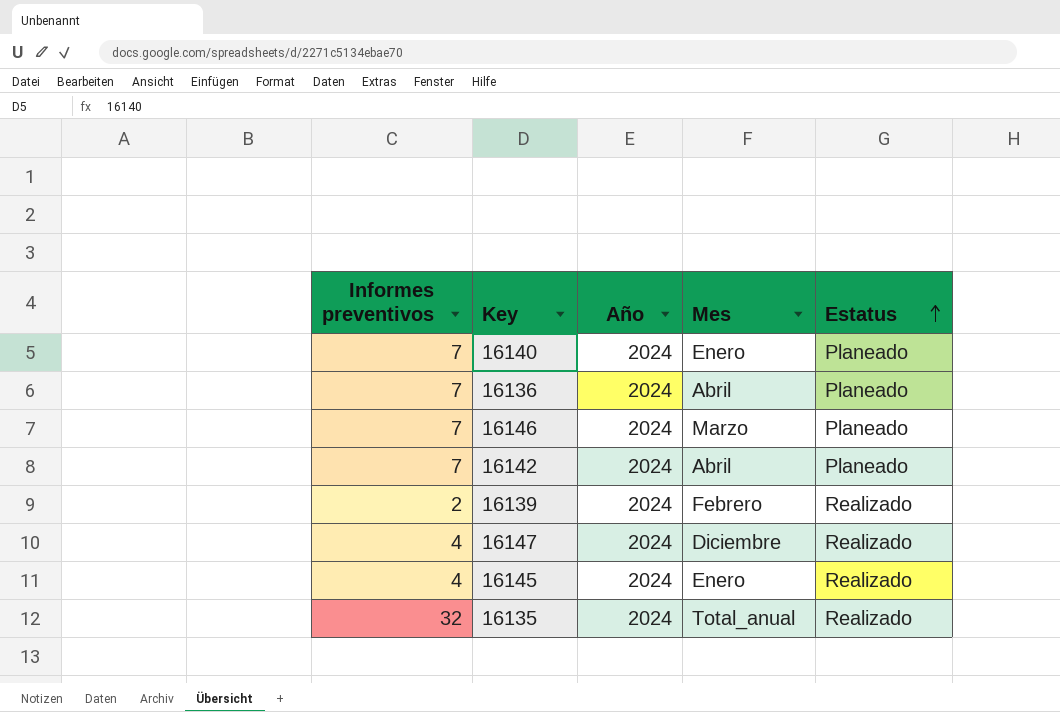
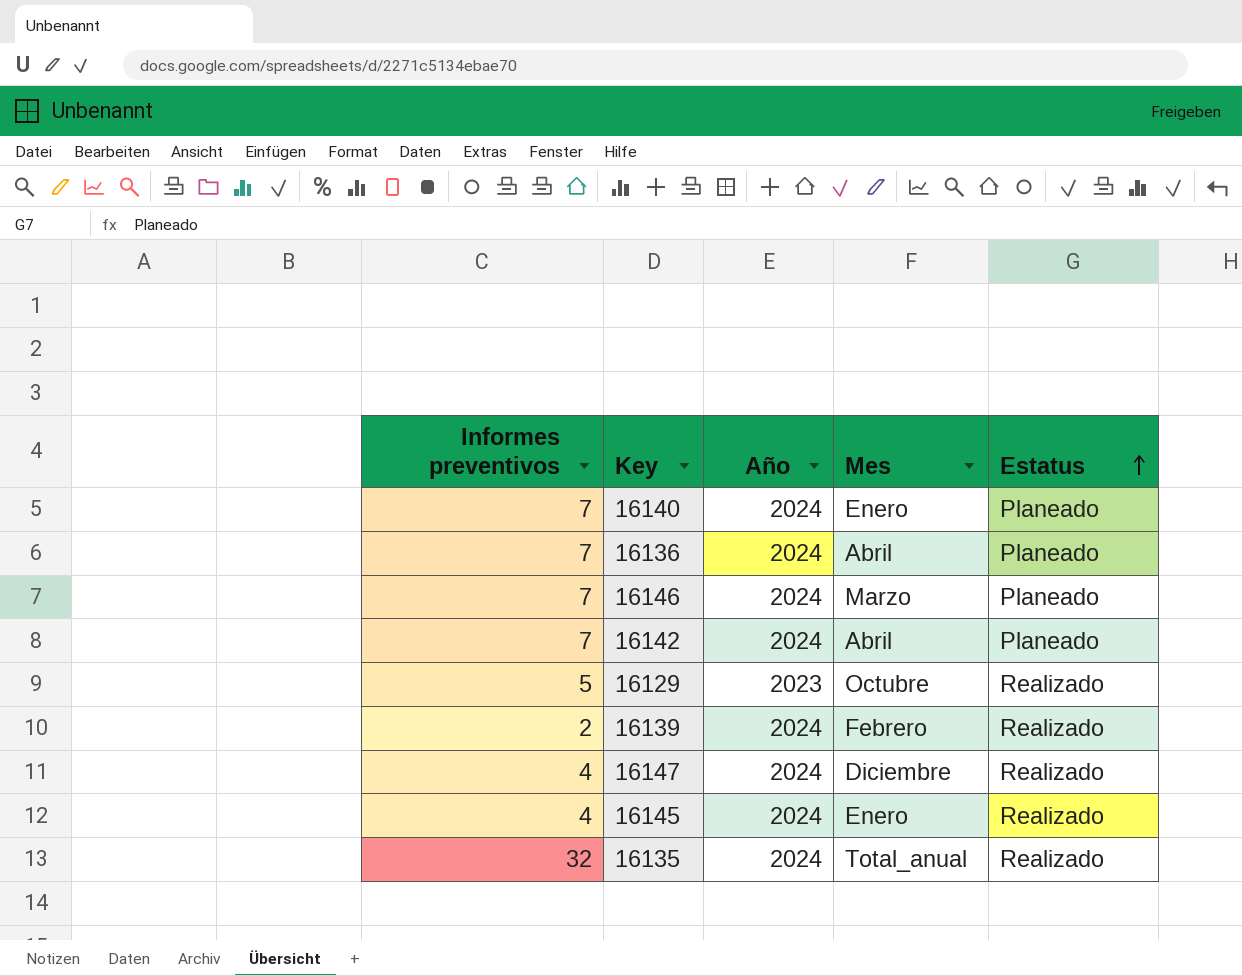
row 16129: none -> 5 | 2023 | Octubre | Realizado

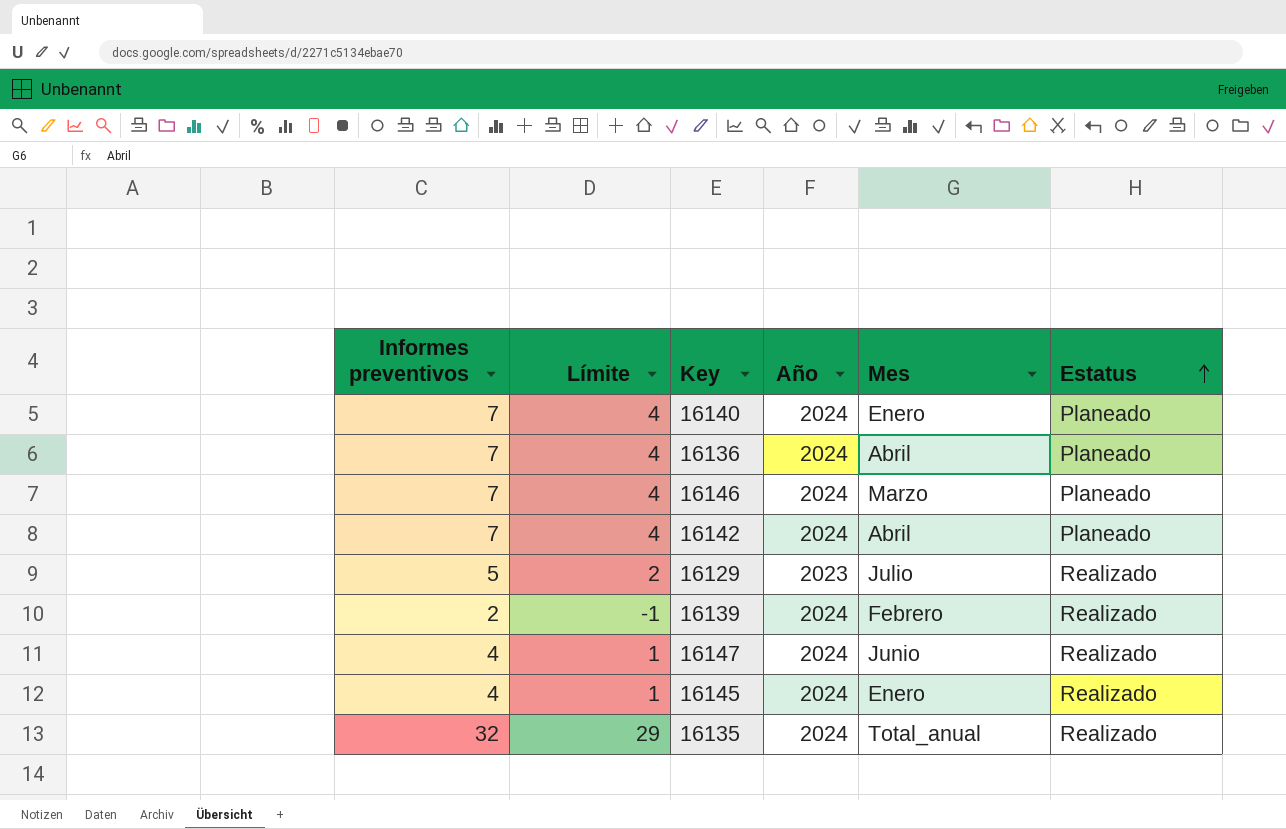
column Límite | formula: none -> [Informes preventivos] - 3
16129 | Mes: Octubre -> Julio
16147 | Mes: Diciembre -> Junio

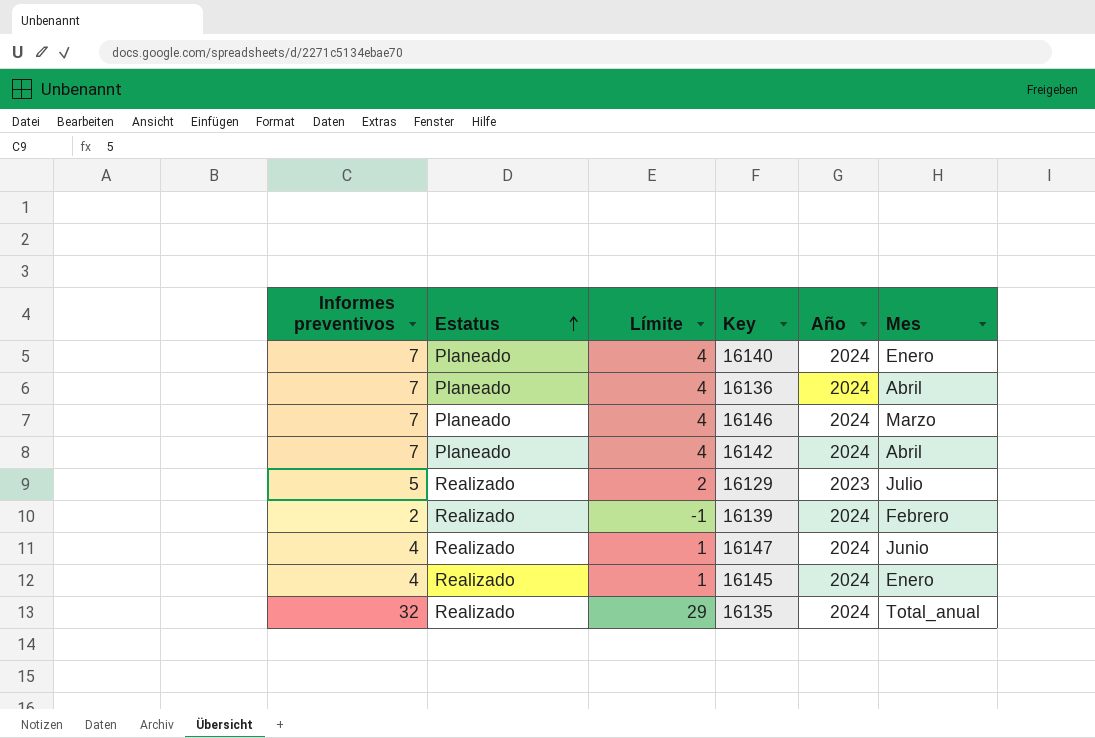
column Estatus | position: 6 -> 2

